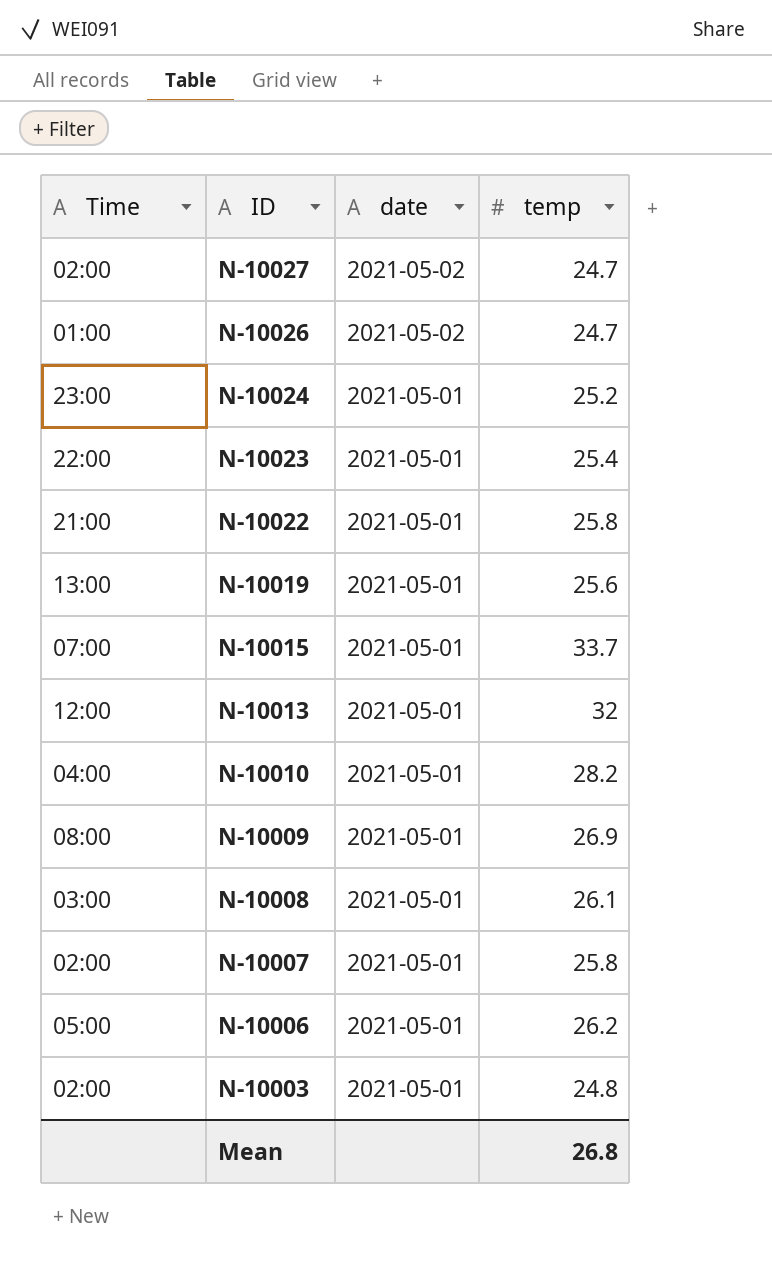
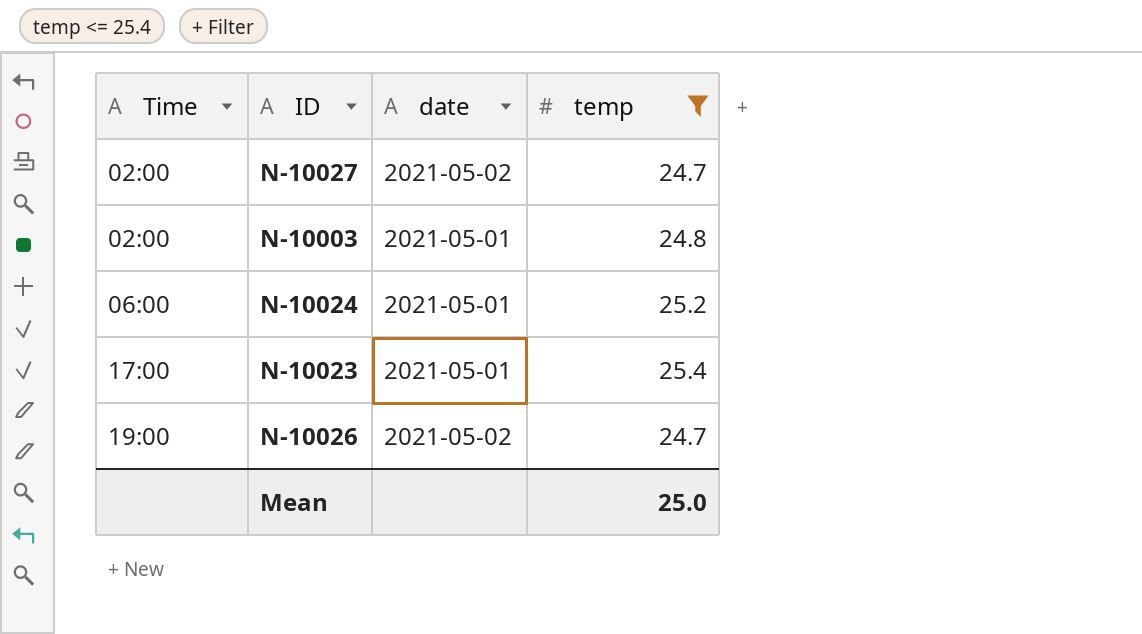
filter: none -> temp <= 25.4
row order: ID descending -> Time ascending
N-10024 | Time: 23:00 -> 06:00
N-10023 | Time: 22:00 -> 17:00
N-10026 | Time: 01:00 -> 19:00
Mean | temp: 26.8 -> 25.0

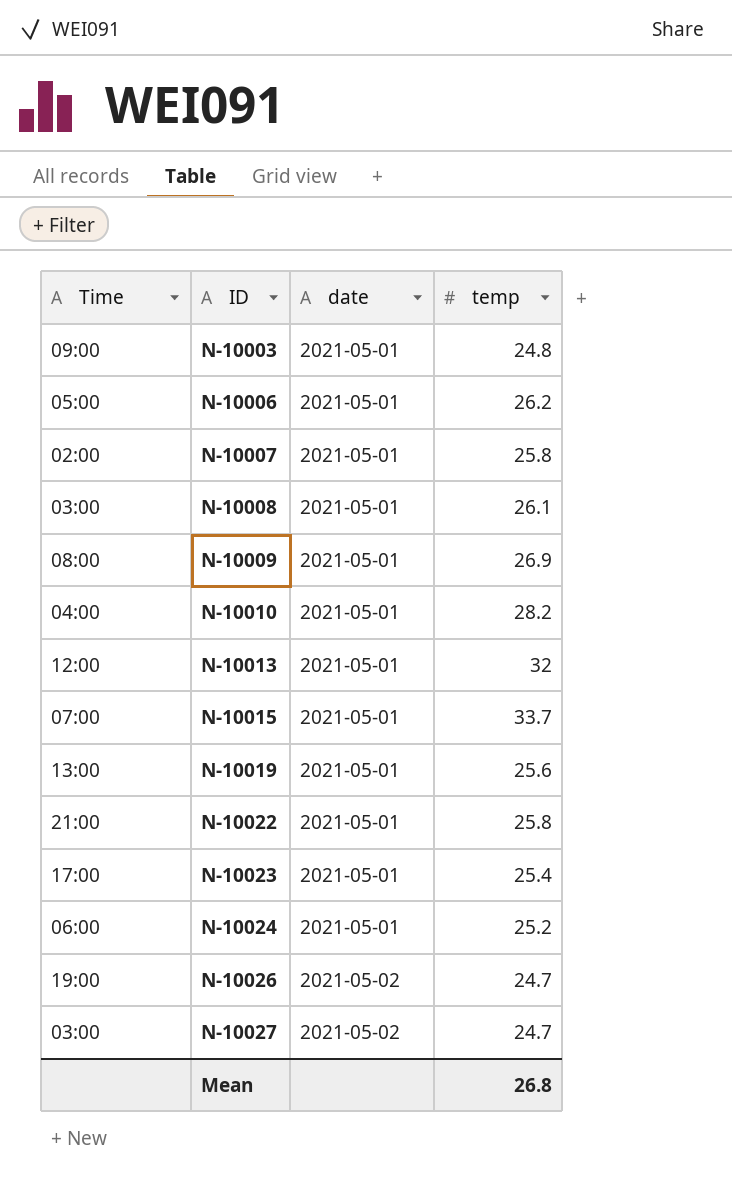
filter: temp <= 25.4 -> none
row order: Time ascending -> ID ascending
N-10003 | Time: 02:00 -> 09:00
N-10027 | Time: 02:00 -> 03:00
Mean | temp: 25.0 -> 26.8

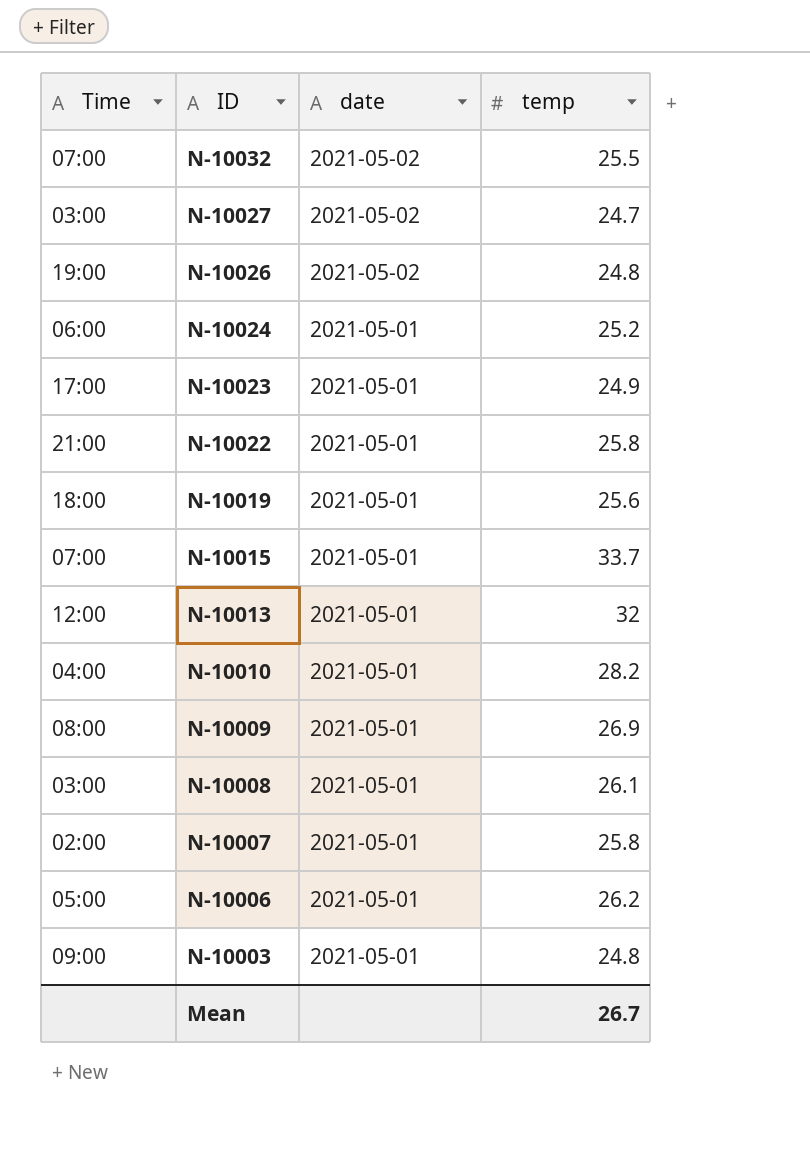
row order: ID ascending -> ID descending
row N-10032: none -> 07:00 | 2021-05-02 | 25.5
N-10026 | temp: 24.7 -> 24.8
N-10023 | temp: 25.4 -> 24.9
N-10019 | Time: 13:00 -> 18:00
Mean | temp: 26.8 -> 26.7

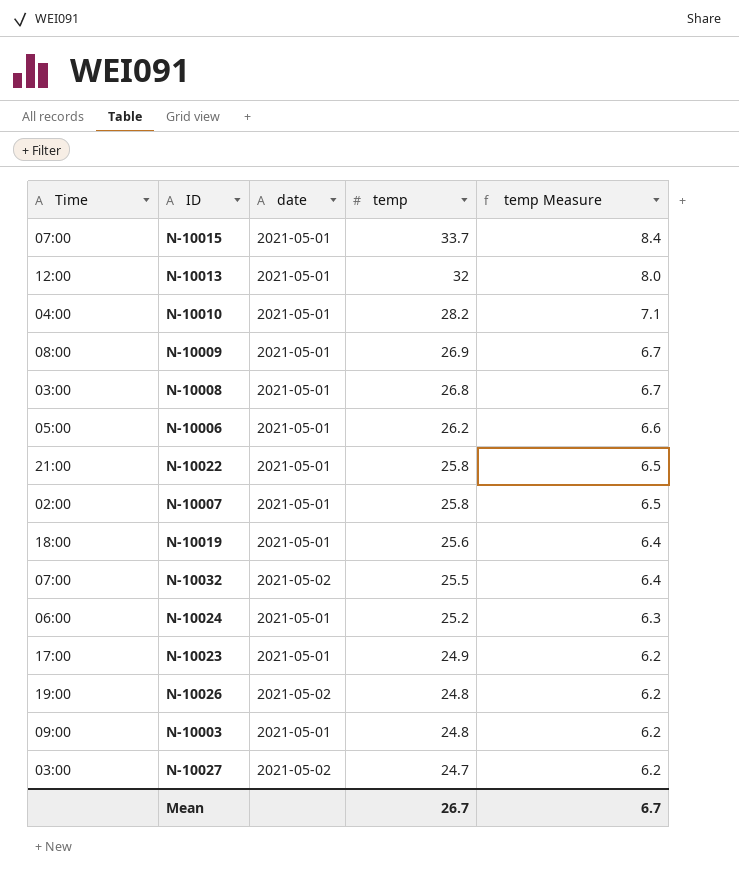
row order: ID descending -> temp descending
column temp Measure | formula: none -> [temp] * 0.25
N-10008 | temp: 26.1 -> 26.8

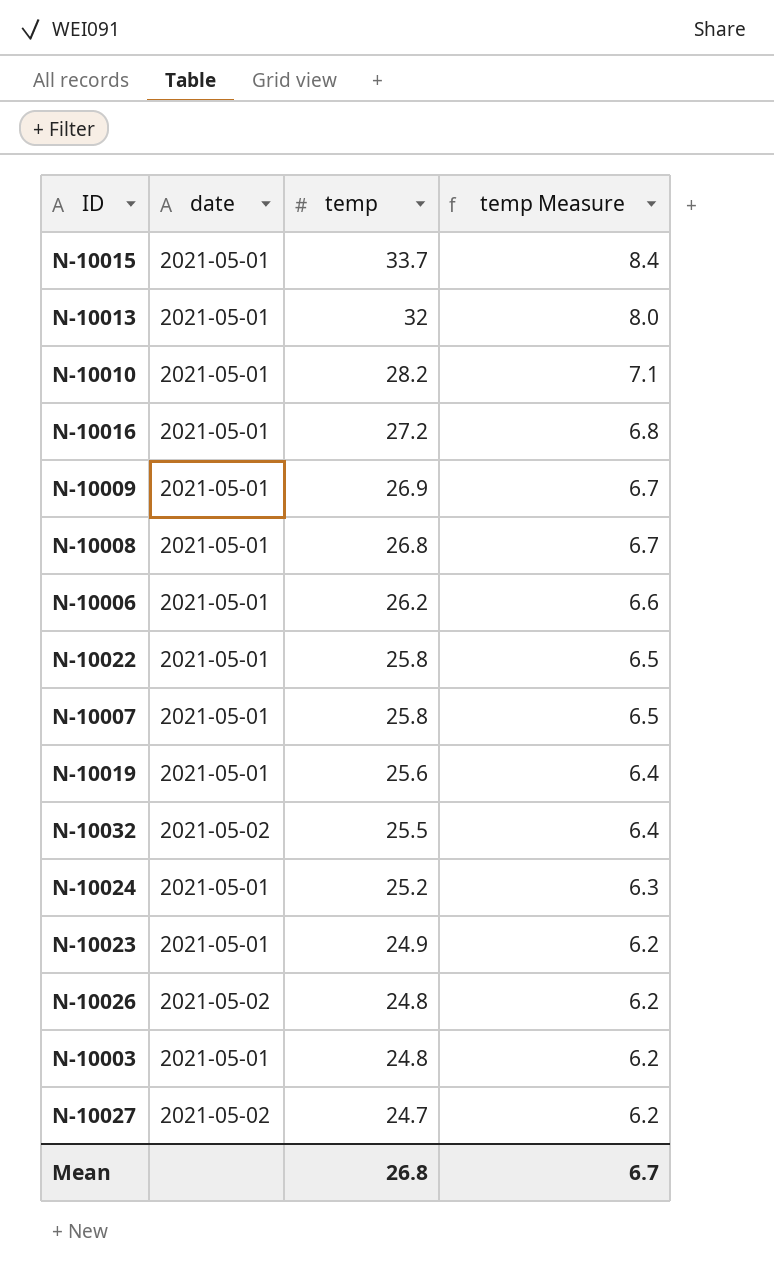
column Time | position: 1 -> none
row N-10016: none -> 2021-05-01 | 27.2 | 6.8
Mean | temp: 26.7 -> 26.8

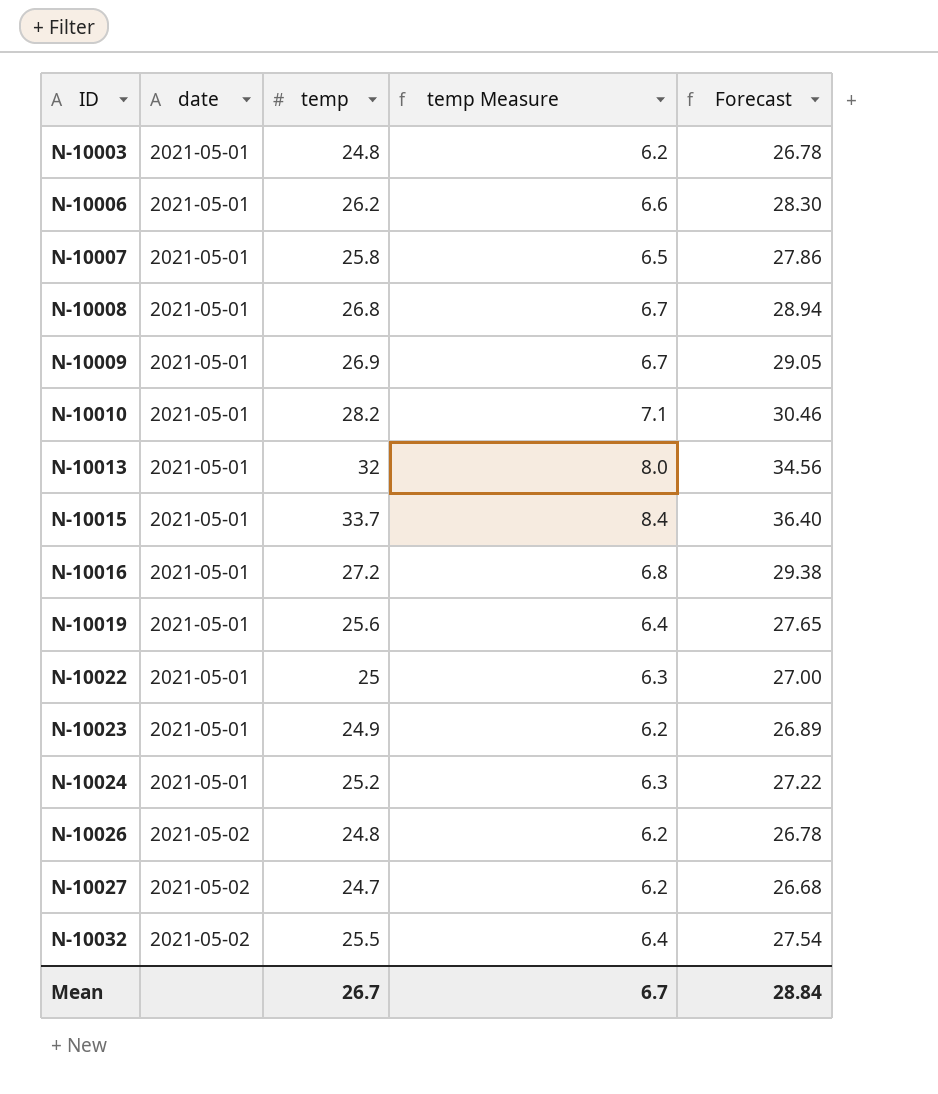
row order: temp descending -> ID ascending
column Forecast | formula: none -> [temp] * 1.08
N-10022 | temp: 25.8 -> 25
N-10022 | temp Measure: 6.5 -> 6.3
Mean | temp: 26.8 -> 26.7

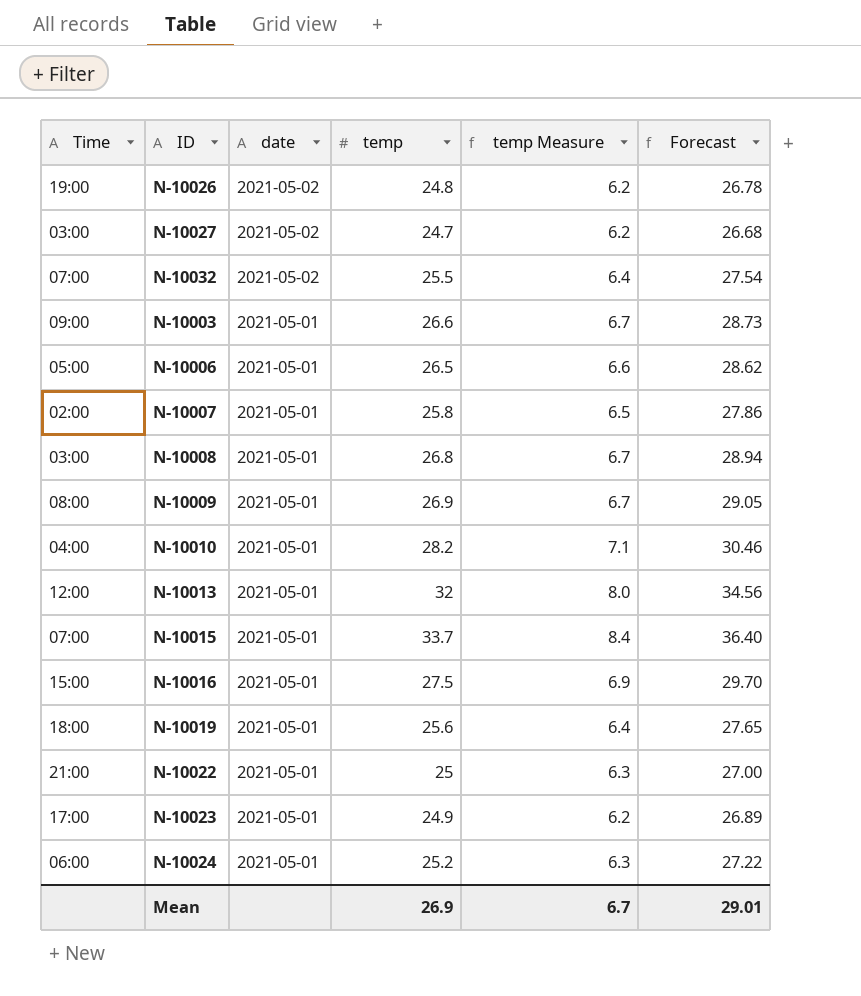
row order: ID ascending -> date descending
column Time | position: none -> 1
N-10003 | temp: 24.8 -> 26.6
N-10003 | temp Measure: 6.2 -> 6.7
N-10003 | Forecast: 26.78 -> 28.73
N-10006 | temp: 26.2 -> 26.5
N-10006 | Forecast: 28.30 -> 28.62
N-10016 | temp: 27.2 -> 27.5
N-10016 | temp Measure: 6.8 -> 6.9
N-10016 | Forecast: 29.38 -> 29.70
Mean | temp: 26.7 -> 26.9
Mean | Forecast: 28.84 -> 29.01

